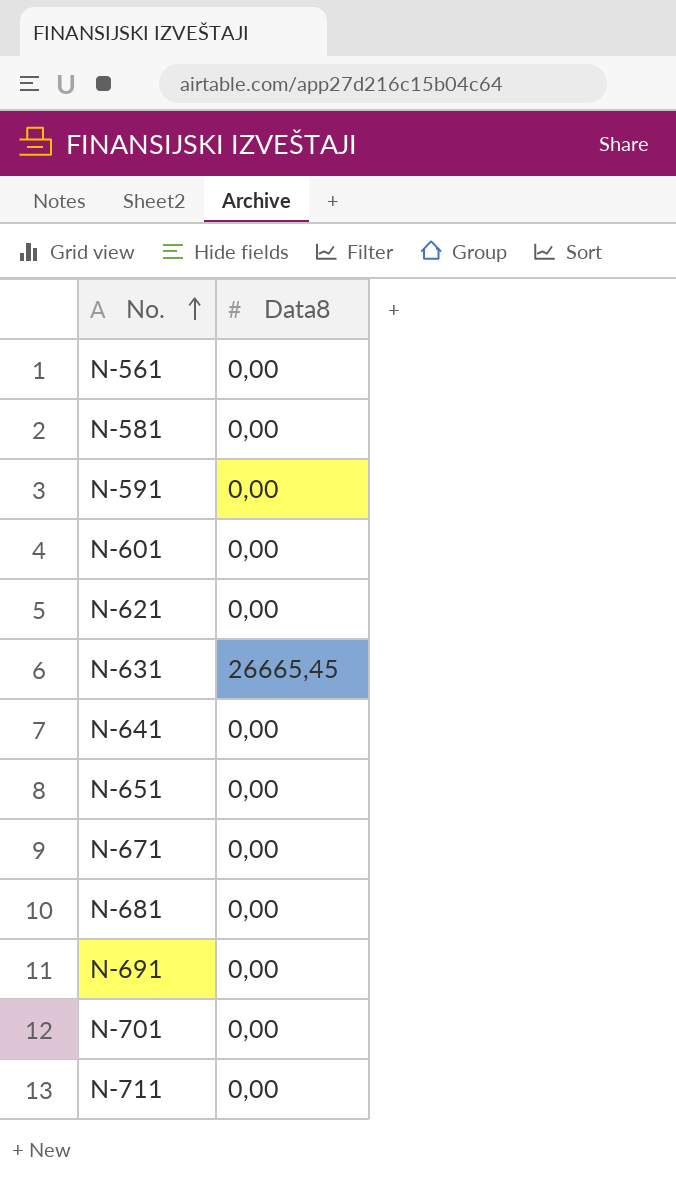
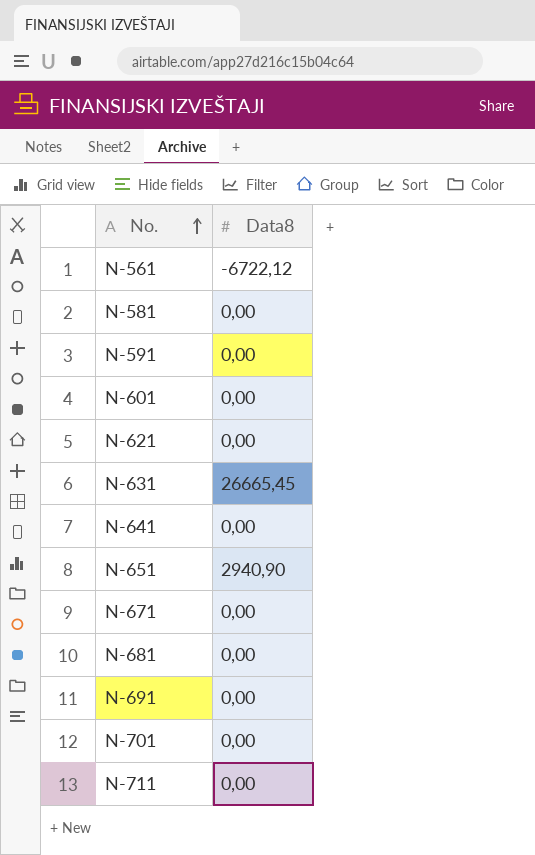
N-561 | Data8: 0,00 -> -6722,12
N-651 | Data8: 0,00 -> 2940,90

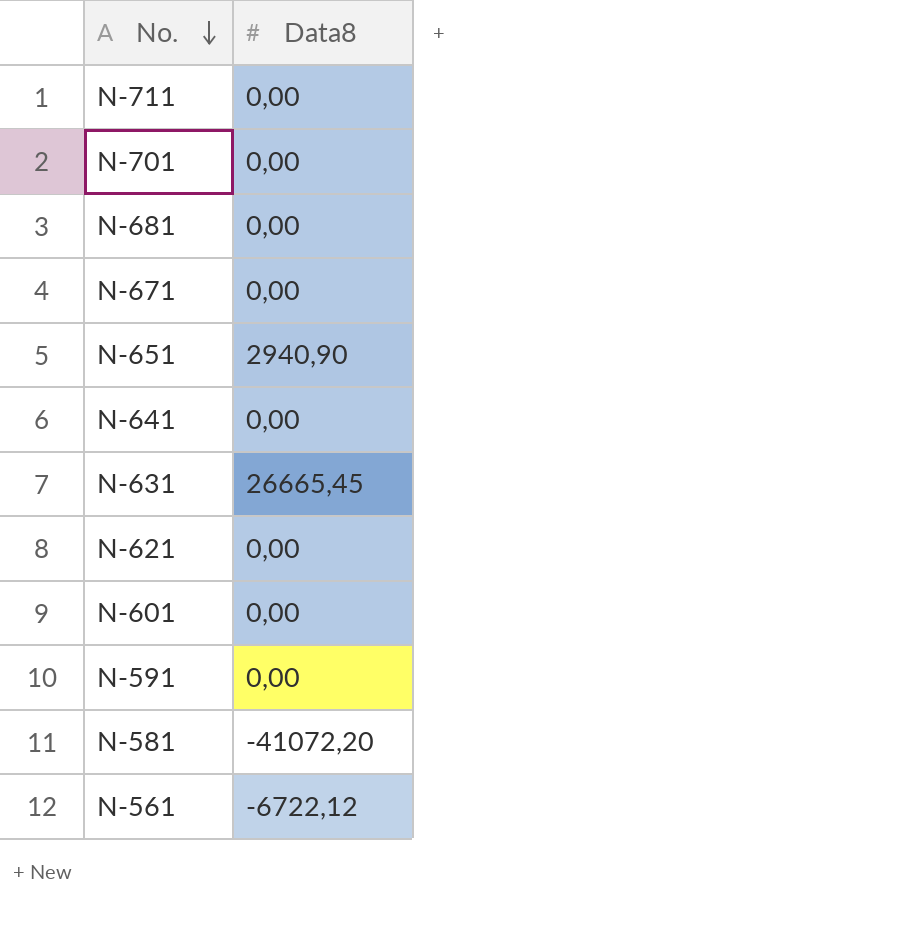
row order: No. ascending -> No. descending
row N-691: 0,00 -> none
N-581 | Data8: 0,00 -> -41072,20

